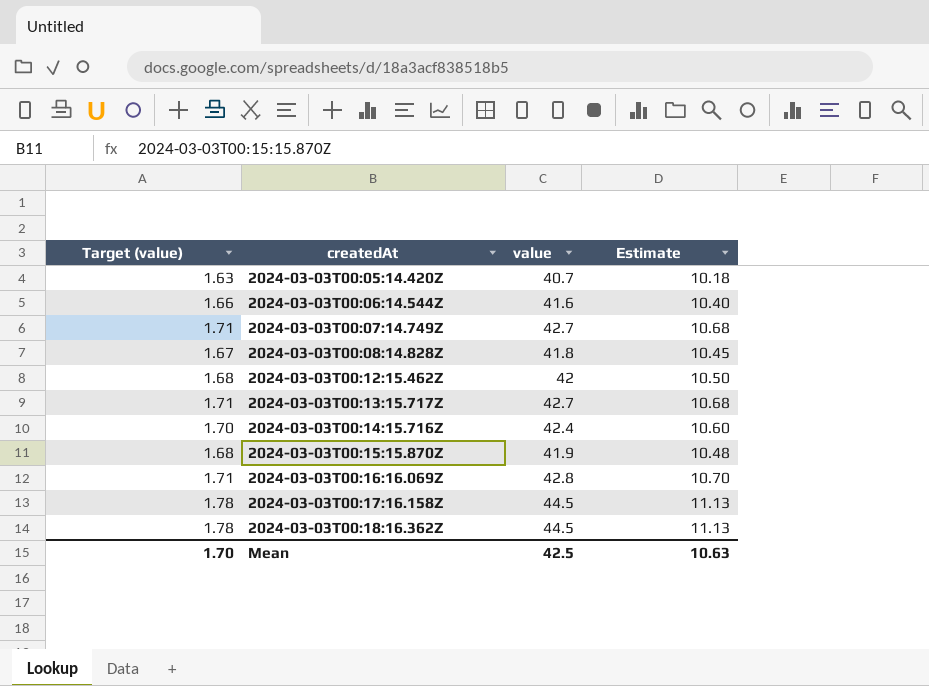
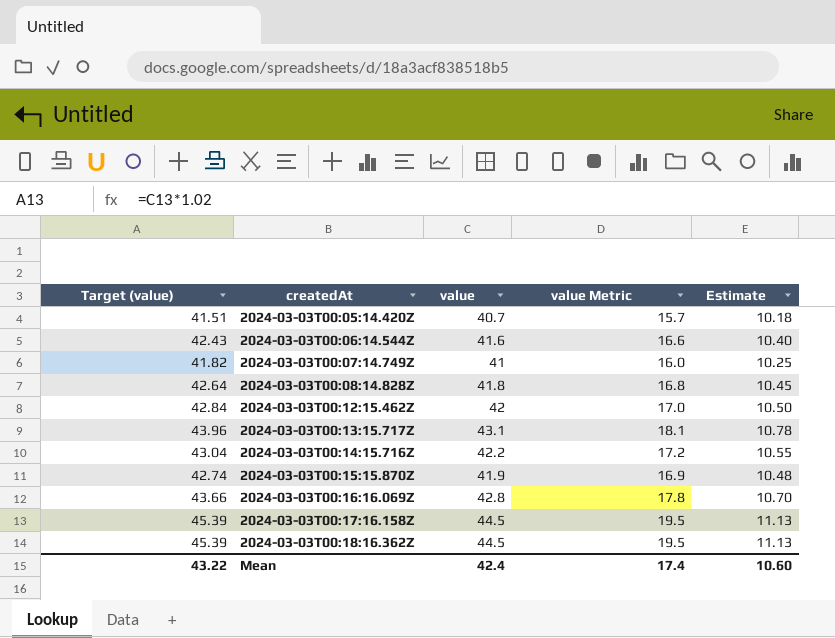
column Target (value) | formula: [value] * 0.04 -> [value] * 1.02
column value Metric | formula: none -> [value] - 25
2024-03-03T00:07:14.749Z | value: 42.7 -> 41
2024-03-03T00:07:14.749Z | Estimate: 10.68 -> 10.25
2024-03-03T00:13:15.717Z | value: 42.7 -> 43.1
2024-03-03T00:13:15.717Z | Estimate: 10.68 -> 10.78
2024-03-03T00:14:15.716Z | value: 42.4 -> 42.2
2024-03-03T00:14:15.716Z | Estimate: 10.60 -> 10.55
Mean | Target (value): 1.70 -> 43.22
Mean | value: 42.5 -> 42.4
Mean | Estimate: 10.63 -> 10.60

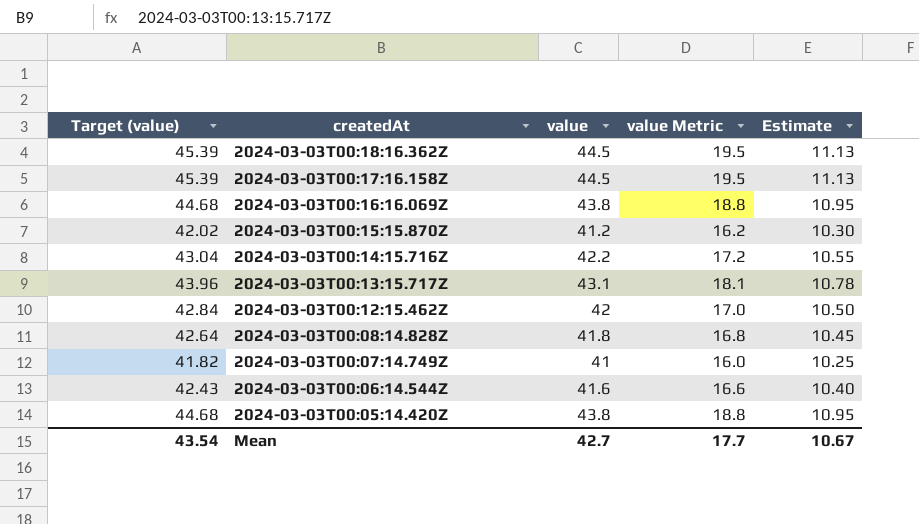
row order: createdAt ascending -> createdAt descending
2024-03-03T00:16:16.069Z | Target (value): 43.66 -> 44.68
2024-03-03T00:16:16.069Z | value: 42.8 -> 43.8
2024-03-03T00:16:16.069Z | value Metric: 17.8 -> 18.8
2024-03-03T00:16:16.069Z | Estimate: 10.70 -> 10.95
2024-03-03T00:15:15.870Z | Target (value): 42.74 -> 42.02
2024-03-03T00:15:15.870Z | value: 41.9 -> 41.2
2024-03-03T00:15:15.870Z | value Metric: 16.9 -> 16.2
2024-03-03T00:15:15.870Z | Estimate: 10.48 -> 10.30
2024-03-03T00:05:14.420Z | Target (value): 41.51 -> 44.68
2024-03-03T00:05:14.420Z | value: 40.7 -> 43.8
2024-03-03T00:05:14.420Z | value Metric: 15.7 -> 18.8
2024-03-03T00:05:14.420Z | Estimate: 10.18 -> 10.95
Mean | Target (value): 43.22 -> 43.54
Mean | value: 42.4 -> 42.7
Mean | value Metric: 17.4 -> 17.7
Mean | Estimate: 10.60 -> 10.67

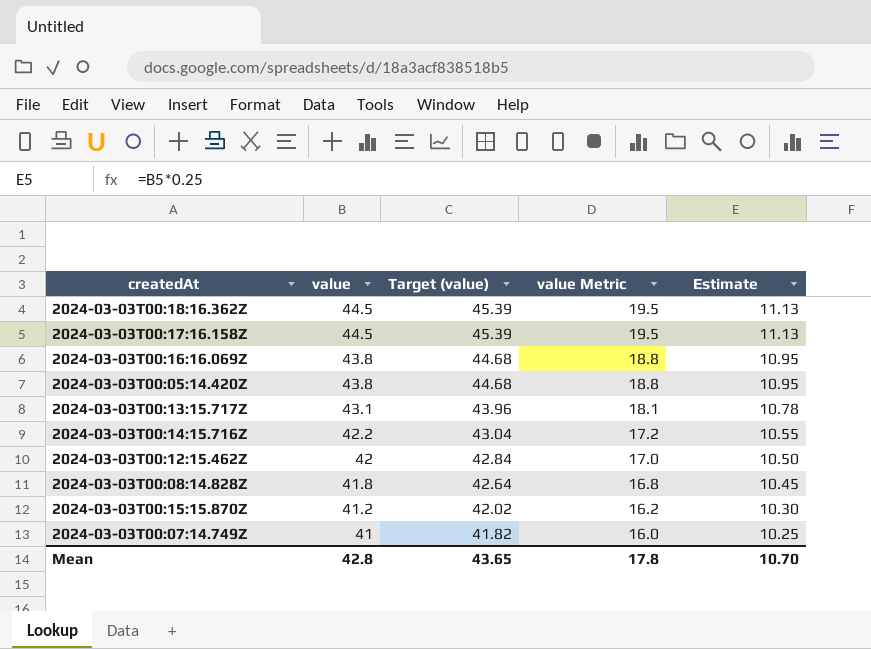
row order: createdAt descending -> value descending
column Target (value) | position: 1 -> 3
row 2024-03-03T00:06:14.544Z: 42.43 | 41.6 | 16.6 | 10.40 -> none
Mean | value: 42.7 -> 42.8
Mean | Target (value): 43.54 -> 43.65
Mean | value Metric: 17.7 -> 17.8
Mean | Estimate: 10.67 -> 10.70

